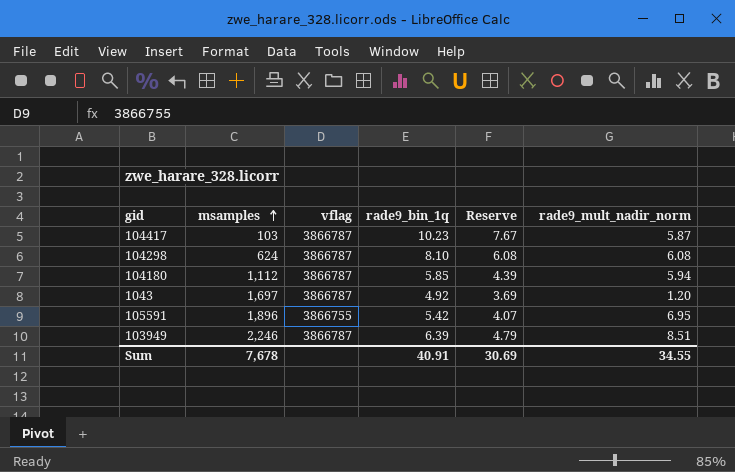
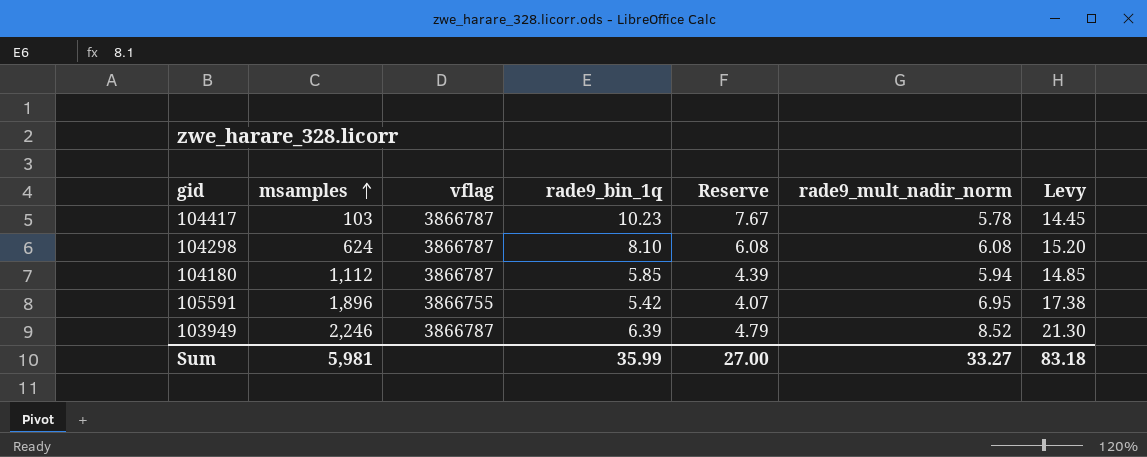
column Levy | formula: none -> [rade9_mult_nadir_norm] * 2.5
row 1043: 1,697 | 3866787 | 4.92 | 3.69 | 1.20 -> none
104417 | rade9_mult_nadir_norm: 5.87 -> 5.78
103949 | rade9_mult_nadir_norm: 8.51 -> 8.52
Sum | msamples: 7,678 -> 5,981
Sum | rade9_bin_1q: 40.91 -> 35.99
Sum | Reserve: 30.69 -> 27.00
Sum | rade9_mult_nadir_norm: 34.55 -> 33.27

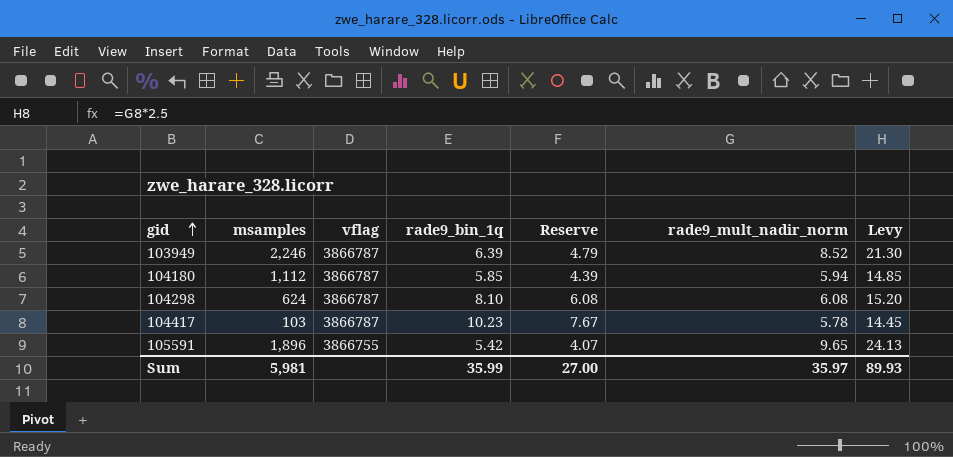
row order: msamples ascending -> gid ascending
105591 | rade9_mult_nadir_norm: 6.95 -> 9.65
105591 | Levy: 17.38 -> 24.13
Sum | rade9_mult_nadir_norm: 33.27 -> 35.97
Sum | Levy: 83.18 -> 89.93

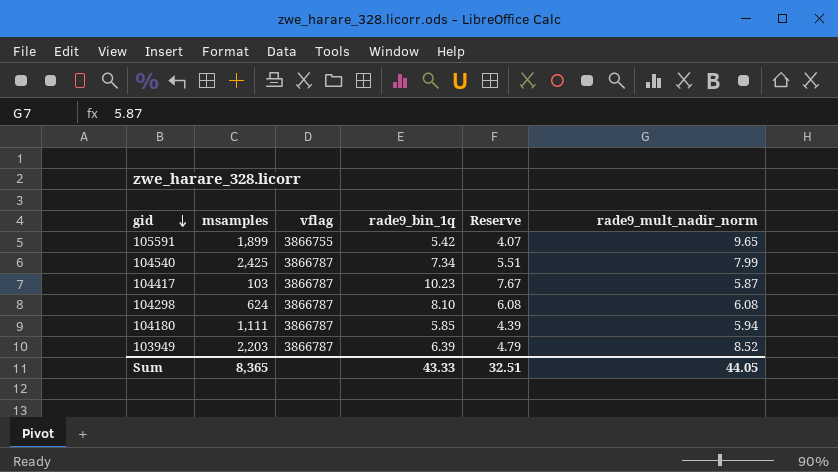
row order: gid ascending -> gid descending
column Levy | formula: [rade9_mult_nadir_norm] * 2.5 -> none
105591 | msamples: 1,896 -> 1,899
row 104540: none -> 2,425 | 3866787 | 7.34 | 5.51 | 7.99
104417 | rade9_mult_nadir_norm: 5.78 -> 5.87
104180 | msamples: 1,112 -> 1,111
103949 | msamples: 2,246 -> 2,203
Sum | msamples: 5,981 -> 8,365
Sum | rade9_bin_1q: 35.99 -> 43.33
Sum | Reserve: 27.00 -> 32.51
Sum | rade9_mult_nadir_norm: 35.97 -> 44.05

